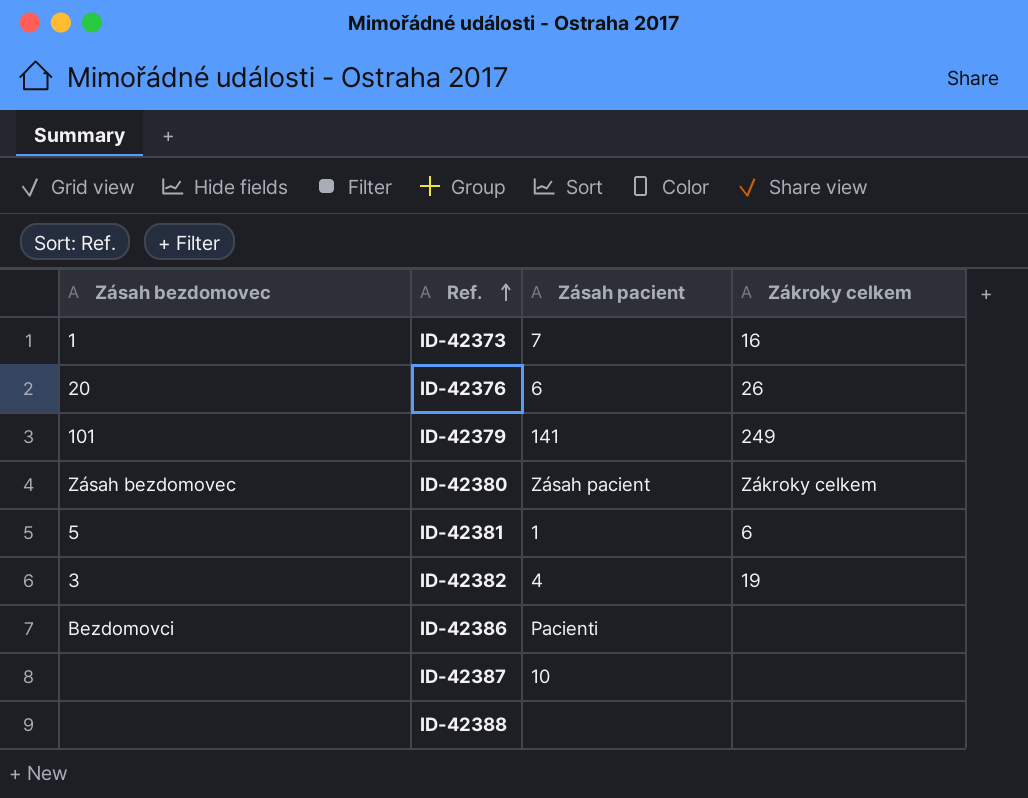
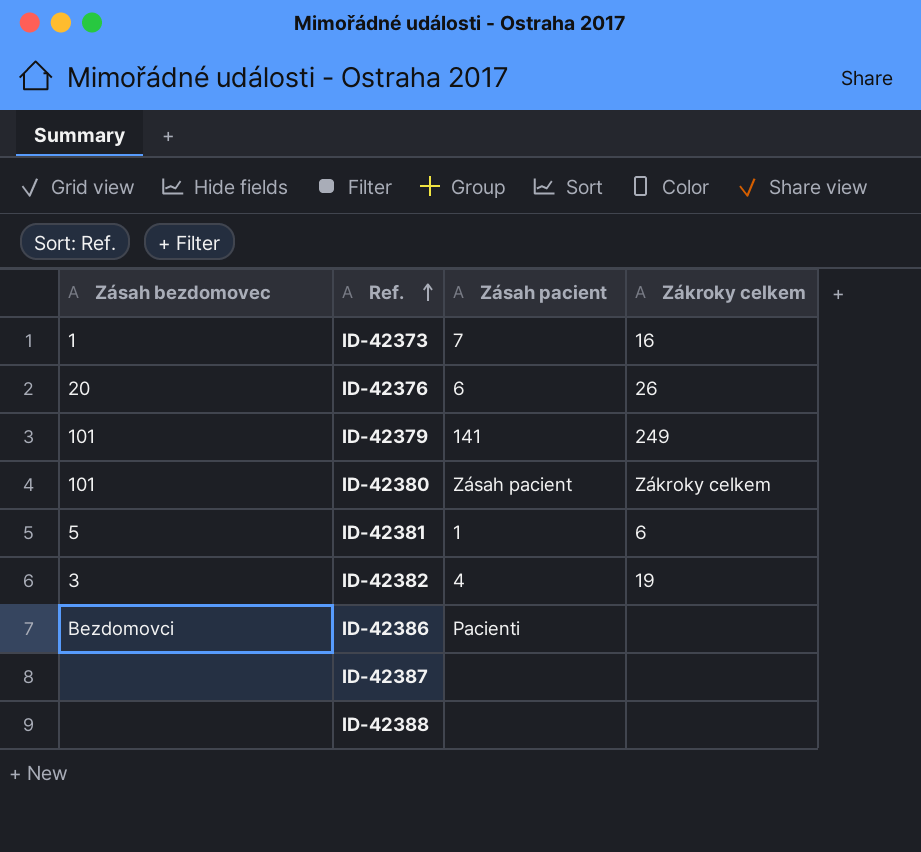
ID-42380 | Zásah bezdomovec: Zásah bezdomovec -> 101
ID-42387 | Zásah pacient: 10 -> none

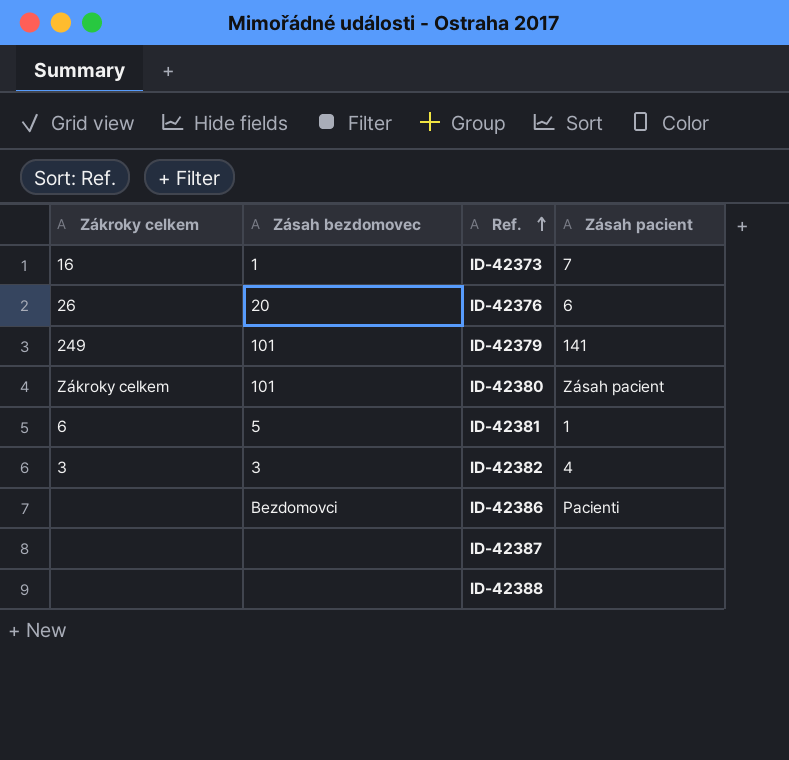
column Zákroky celkem | position: 4 -> 1
ID-42382 | Zákroky celkem: 19 -> 3

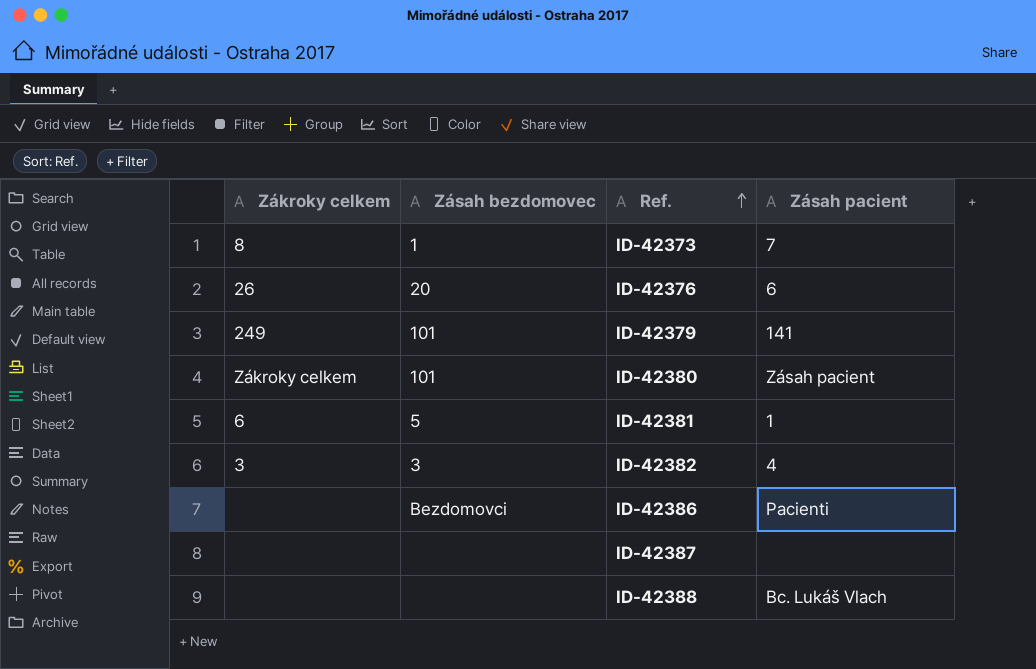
ID-42373 | Zákroky celkem: 16 -> 8
ID-42388 | Zásah pacient: none -> Bc. Lukáš Vlach

